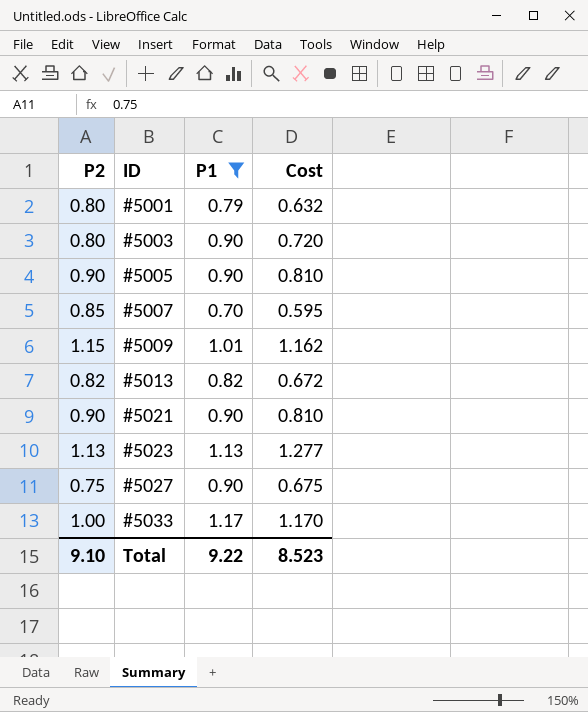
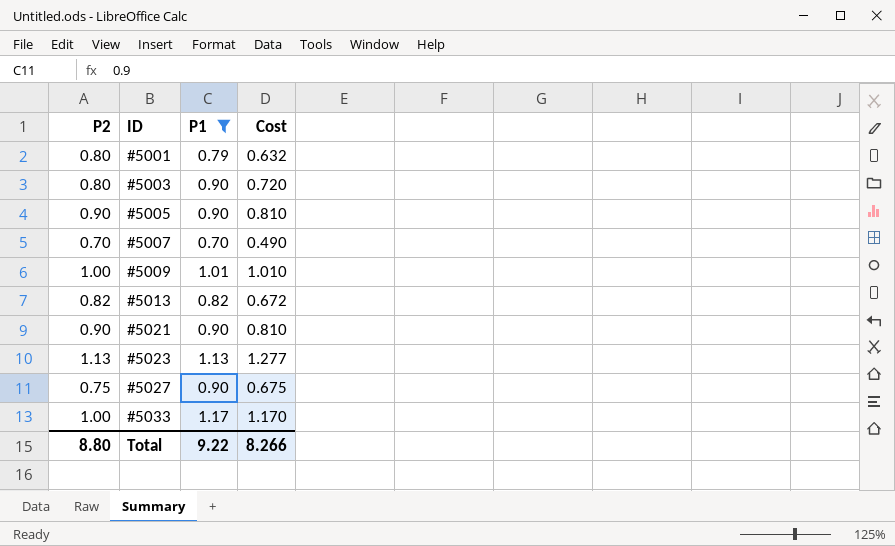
#5007 | P2: 0.85 -> 0.70
#5007 | Cost: 0.595 -> 0.490
#5009 | P2: 1.15 -> 1.00
#5009 | Cost: 1.162 -> 1.010
Total | P2: 9.10 -> 8.80
Total | Cost: 8.523 -> 8.266

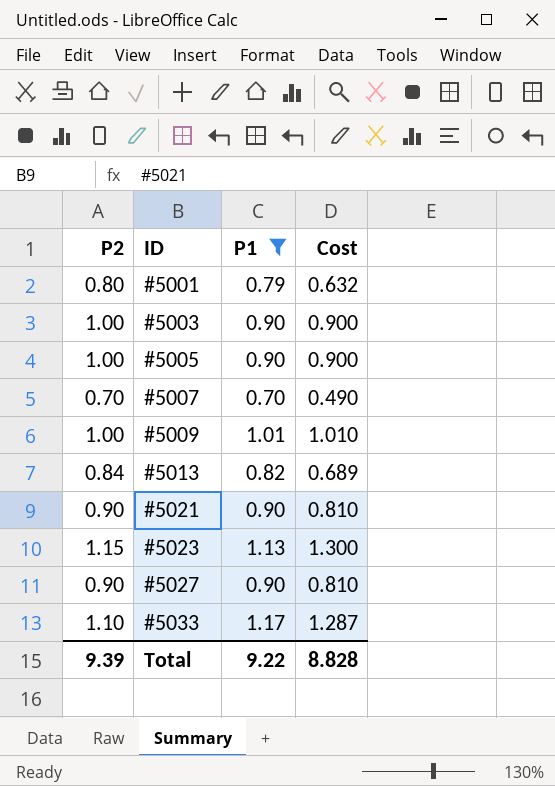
#5003 | P2: 0.80 -> 1.00
#5003 | Cost: 0.720 -> 0.900
#5005 | P2: 0.90 -> 1.00
#5005 | Cost: 0.810 -> 0.900
#5013 | P2: 0.82 -> 0.84
#5013 | Cost: 0.672 -> 0.689
#5023 | P2: 1.13 -> 1.15
#5023 | Cost: 1.277 -> 1.300
#5027 | P2: 0.75 -> 0.90
#5027 | Cost: 0.675 -> 0.810
#5033 | P2: 1.00 -> 1.10
#5033 | Cost: 1.170 -> 1.287
Total | P2: 8.80 -> 9.39
Total | Cost: 8.266 -> 8.828

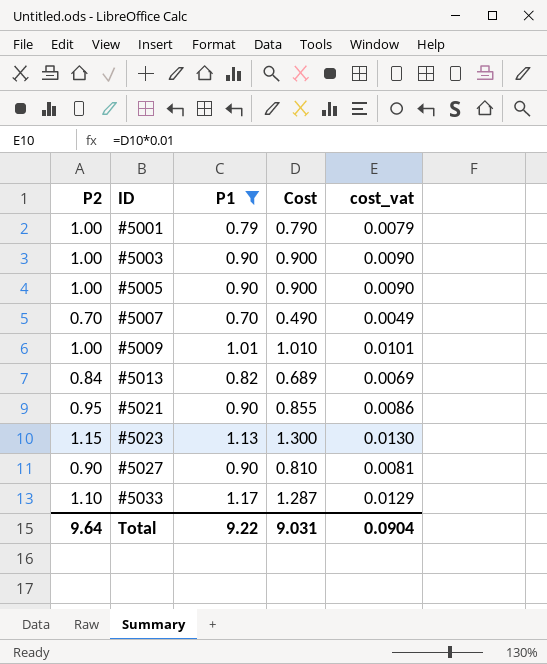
column cost_vat | formula: none -> [Cost] * 0.01
#5001 | P2: 0.80 -> 1.00
#5001 | Cost: 0.632 -> 0.790
#5021 | P2: 0.90 -> 0.95
#5021 | Cost: 0.810 -> 0.855
Total | P2: 9.39 -> 9.64
Total | Cost: 8.828 -> 9.031

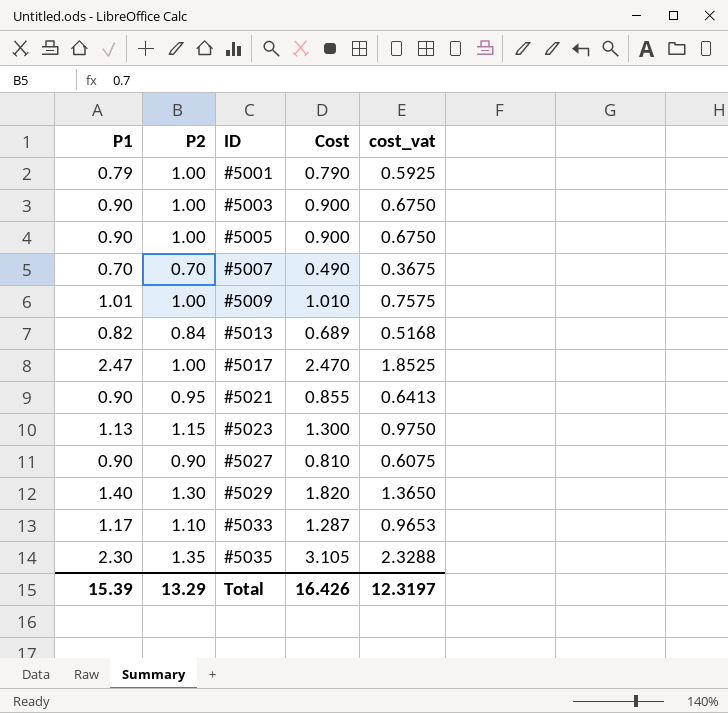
filter: P1 <= 1.17 -> none
column P1 | position: 3 -> 1
column cost_vat | formula: [Cost] * 0.01 -> [Cost] * 0.75
Total | P1: 9.22 -> 15.39
Total | P2: 9.64 -> 13.29
Total | Cost: 9.031 -> 16.426
Total | cost_vat: 0.0904 -> 12.3197

